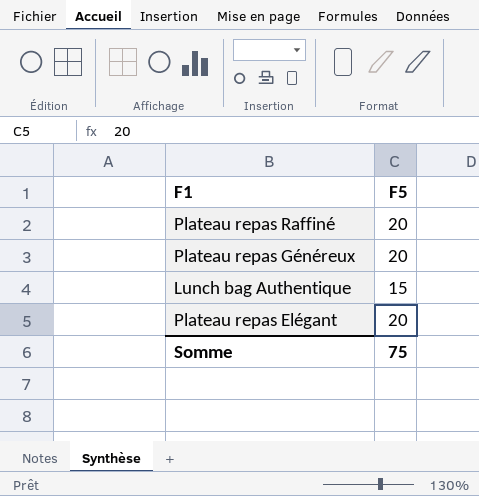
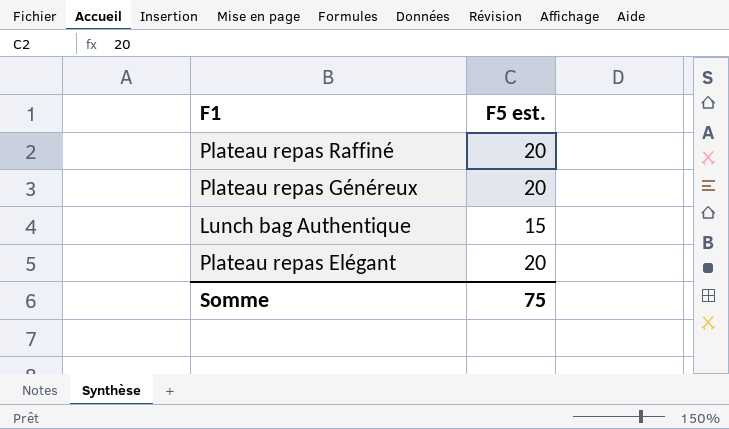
column name: F5 -> F5 est.

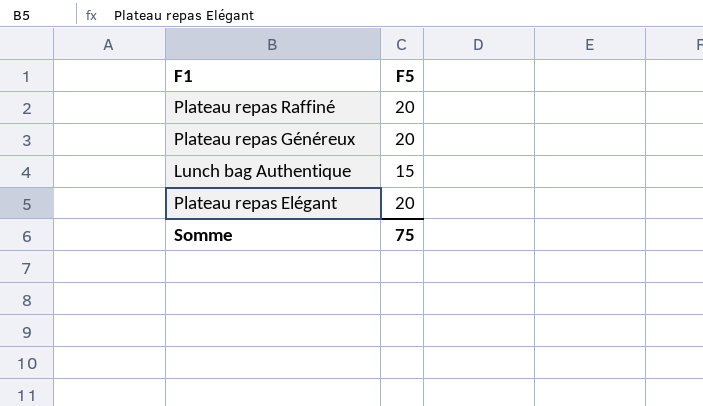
column name: F5 est. -> F5

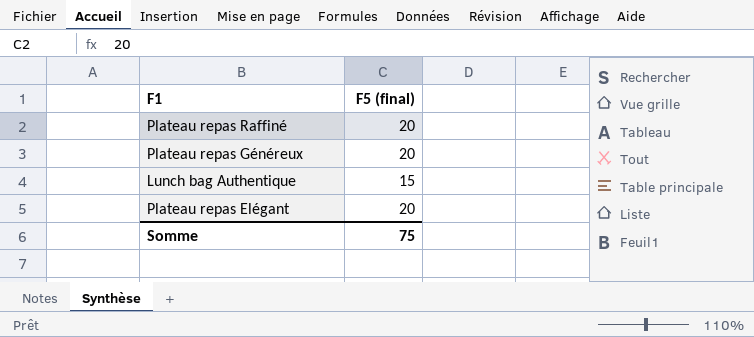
column name: F5 -> F5 (final)

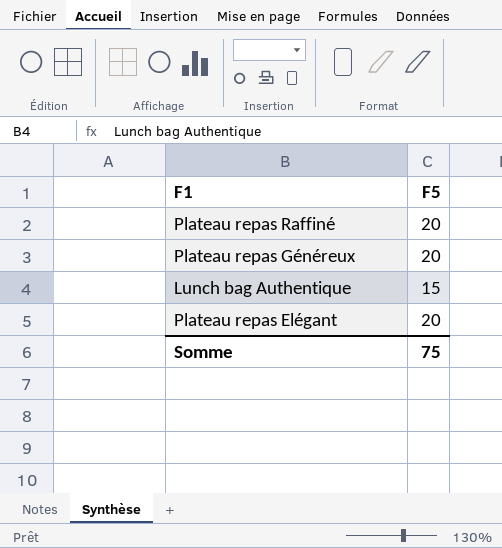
column name: F5 (final) -> F5

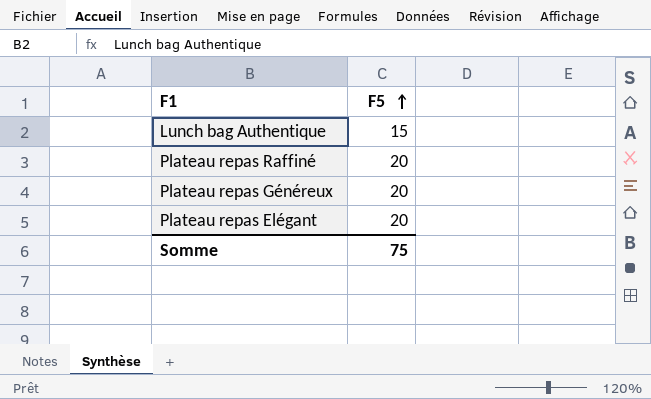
row order: none -> F5 ascending

